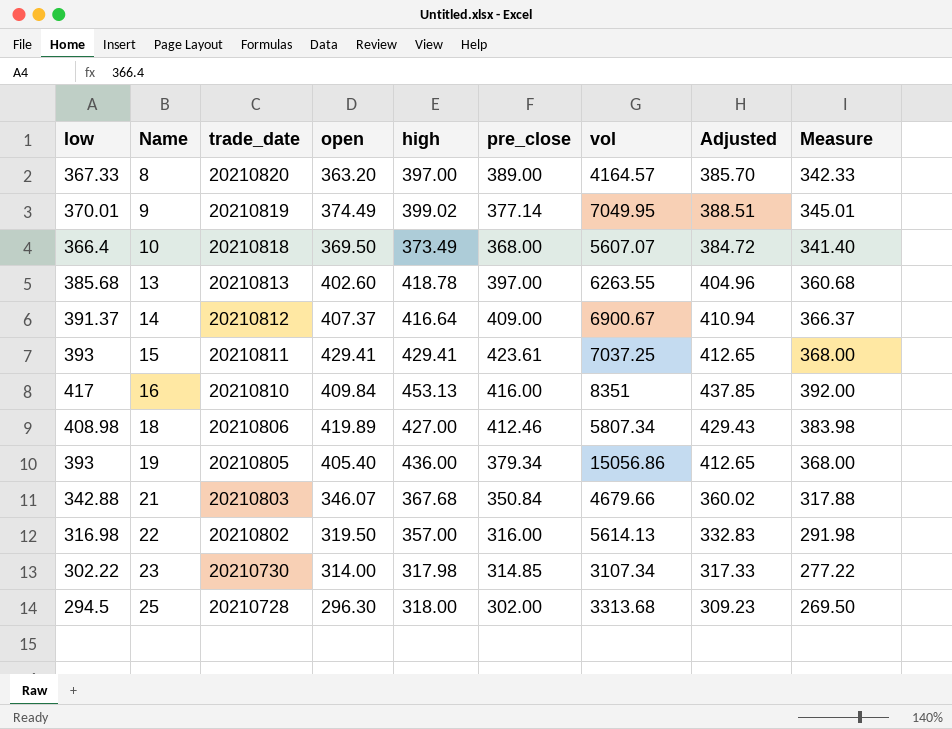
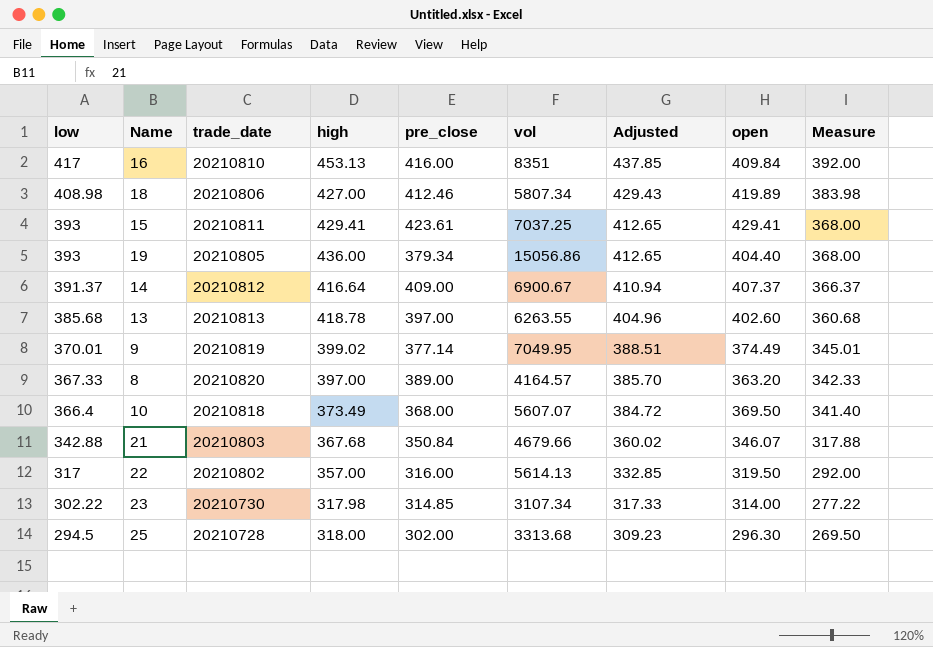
row order: Name ascending -> low descending
column open | position: 4 -> 8
19 | open: 405.40 -> 404.40
22 | low: 316.98 -> 317
22 | Adjusted: 332.83 -> 332.85
22 | Measure: 291.98 -> 292.00

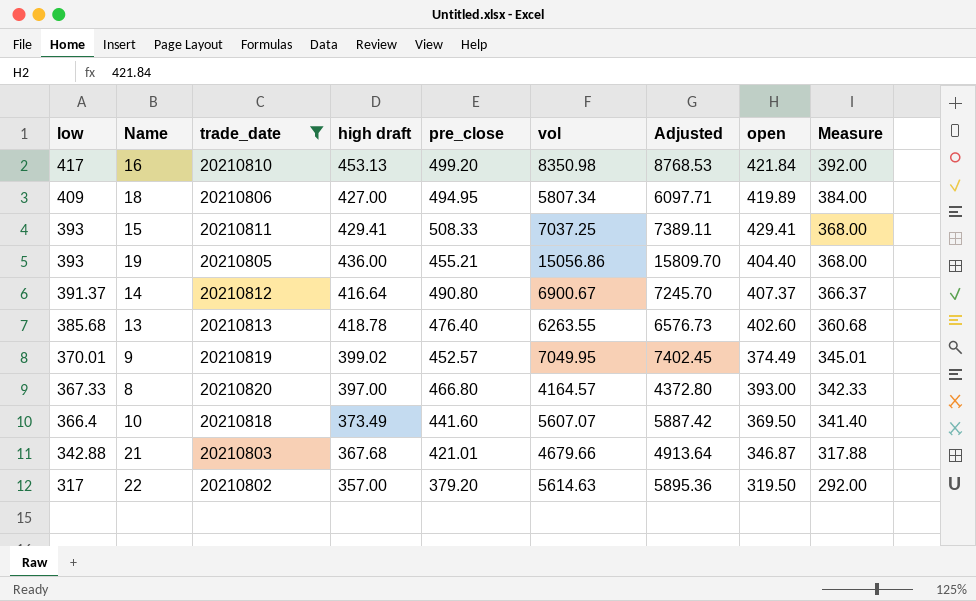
filter: none -> trade_date >= 20210802
column name: high -> high draft
column Adjusted | formula: [low] * 1.05 -> [vol] * 1.05
16 | pre_close: 416.00 -> 499.20
16 | vol: 8351 -> 8350.98
16 | open: 409.84 -> 421.84
18 | low: 408.98 -> 409
18 | pre_close: 412.46 -> 494.95
18 | Measure: 383.98 -> 384.00
15 | pre_close: 423.61 -> 508.33
19 | pre_close: 379.34 -> 455.21
14 | pre_close: 409.00 -> 490.80
13 | pre_close: 397.00 -> 476.40
9 | pre_close: 377.14 -> 452.57
8 | pre_close: 389.00 -> 466.80
8 | open: 363.20 -> 393.00
10 | pre_close: 368.00 -> 441.60
21 | pre_close: 350.84 -> 421.01
21 | open: 346.07 -> 346.87
22 | pre_close: 316.00 -> 379.20
22 | vol: 5614.13 -> 5614.63

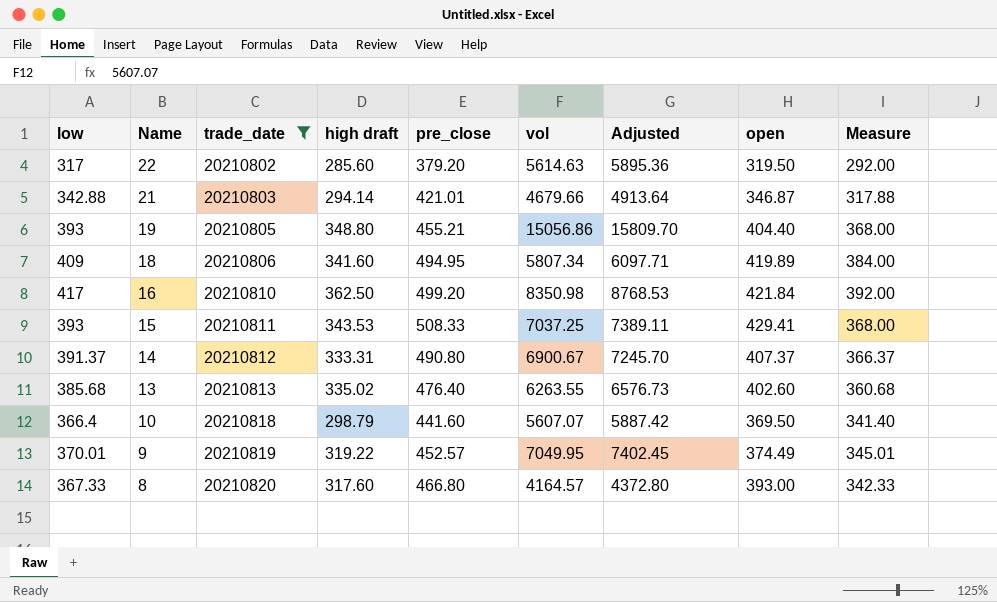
row order: low descending -> Name descending
22 | high draft: 357.00 -> 285.60
21 | high draft: 367.68 -> 294.14
19 | high draft: 436.00 -> 348.80
18 | high draft: 427.00 -> 341.60
16 | high draft: 453.13 -> 362.50
15 | high draft: 429.41 -> 343.53
14 | high draft: 416.64 -> 333.31
13 | high draft: 418.78 -> 335.02
10 | high draft: 373.49 -> 298.79
9 | high draft: 399.02 -> 319.22
8 | high draft: 397.00 -> 317.60

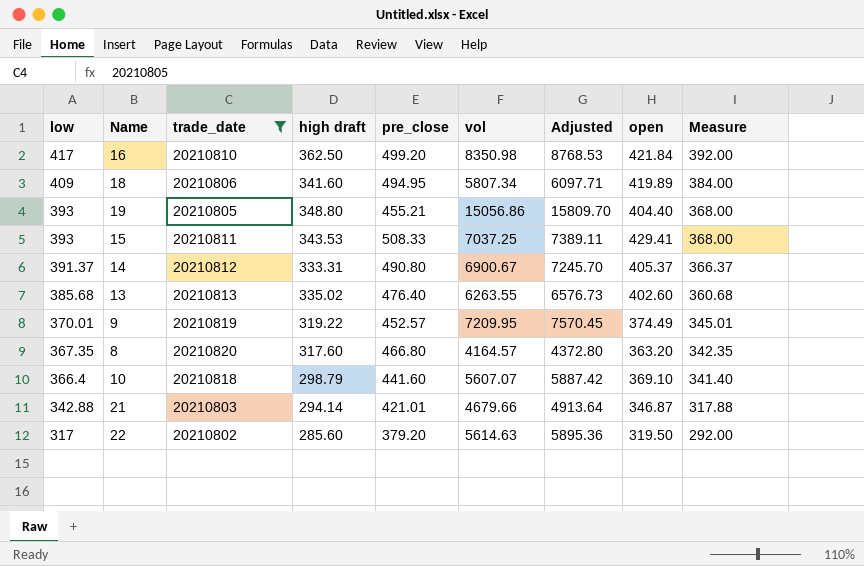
row order: Name descending -> low descending
14 | open: 407.37 -> 405.37
9 | vol: 7049.95 -> 7209.95
9 | Adjusted: 7402.45 -> 7570.45
8 | low: 367.33 -> 367.35
8 | open: 393.00 -> 363.20
8 | Measure: 342.33 -> 342.35
10 | open: 369.50 -> 369.10

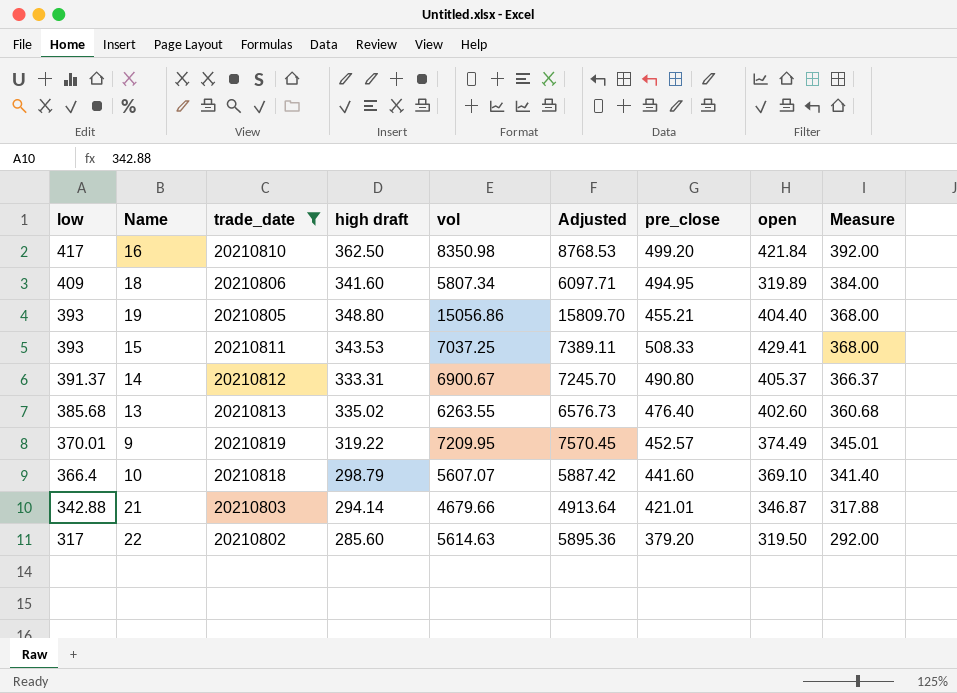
column pre_close | position: 5 -> 7
row 8: 367.35 | 20210820 | 317.60 | 466.80 | 4164.57 | 4372.80 | 363.20 | 342.35 -> none
18 | open: 419.89 -> 319.89

